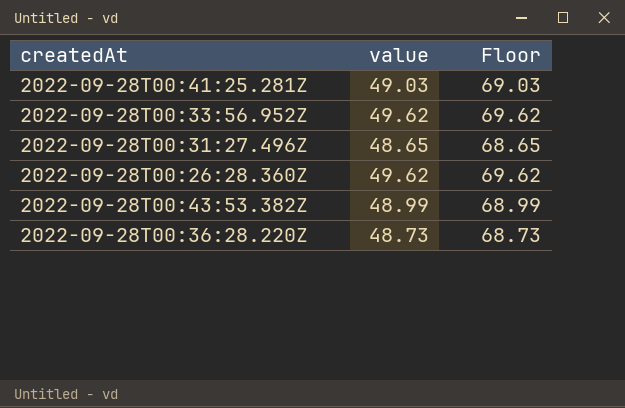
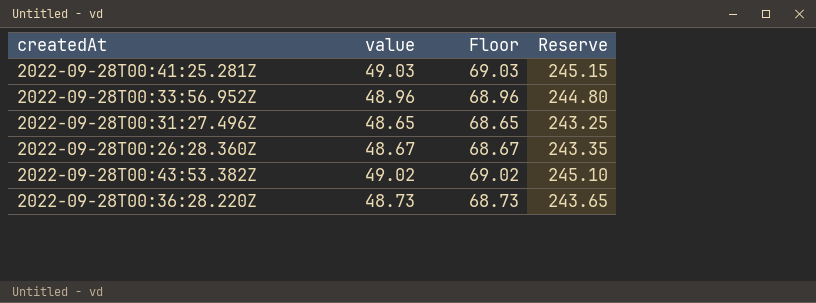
column Reserve | formula: none -> [value] * 5
2022-09-28T00:33:56.952Z | value: 49.62 -> 48.96
2022-09-28T00:33:56.952Z | Floor: 69.62 -> 68.96
2022-09-28T00:26:28.360Z | value: 49.62 -> 48.67
2022-09-28T00:26:28.360Z | Floor: 69.62 -> 68.67
2022-09-28T00:43:53.382Z | value: 48.99 -> 49.02
2022-09-28T00:43:53.382Z | Floor: 68.99 -> 69.02

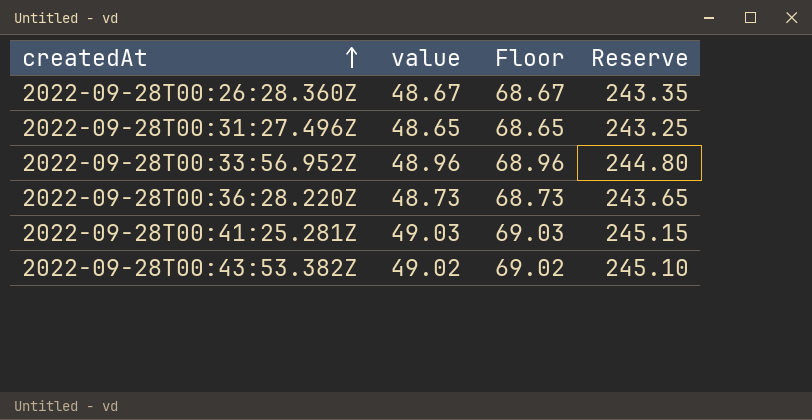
row order: none -> createdAt ascending

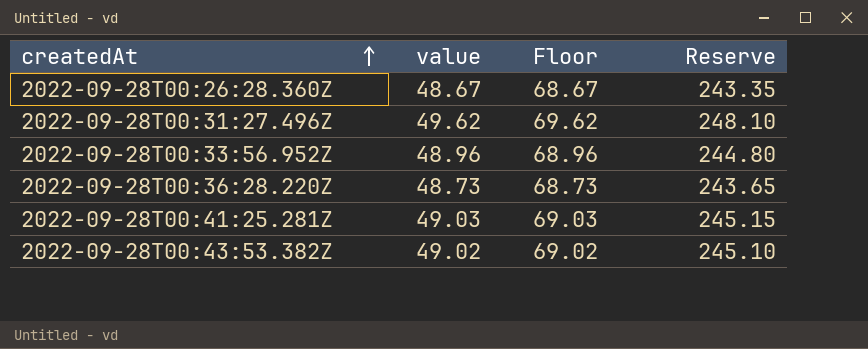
2022-09-28T00:31:27.496Z | value: 48.65 -> 49.62
2022-09-28T00:31:27.496Z | Floor: 68.65 -> 69.62
2022-09-28T00:31:27.496Z | Reserve: 243.25 -> 248.10

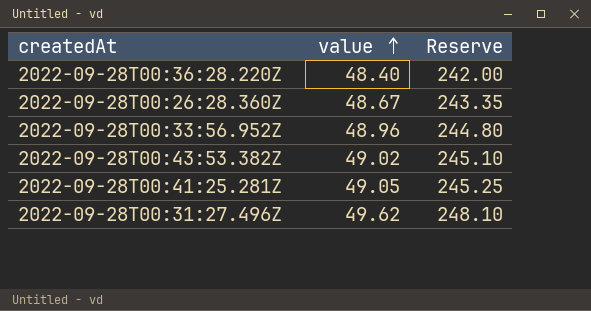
row order: createdAt ascending -> value ascending
column Floor | formula: [value] + 20 -> none
2022-09-28T00:36:28.220Z | value: 48.73 -> 48.40
2022-09-28T00:36:28.220Z | Reserve: 243.65 -> 242.00
2022-09-28T00:41:25.281Z | value: 49.03 -> 49.05
2022-09-28T00:41:25.281Z | Reserve: 245.15 -> 245.25

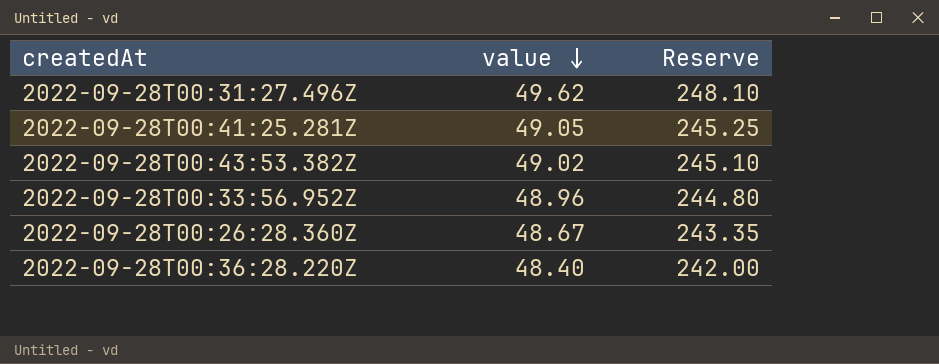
row order: value ascending -> value descending

